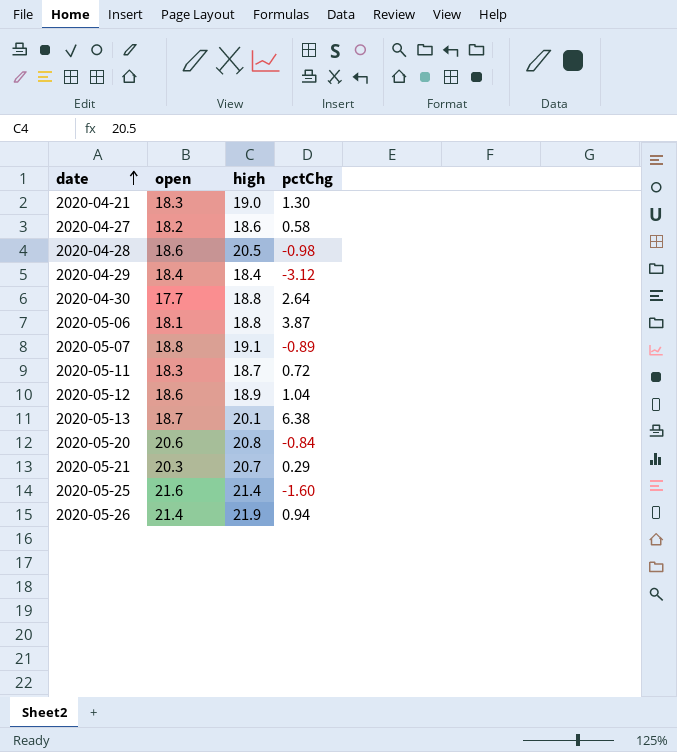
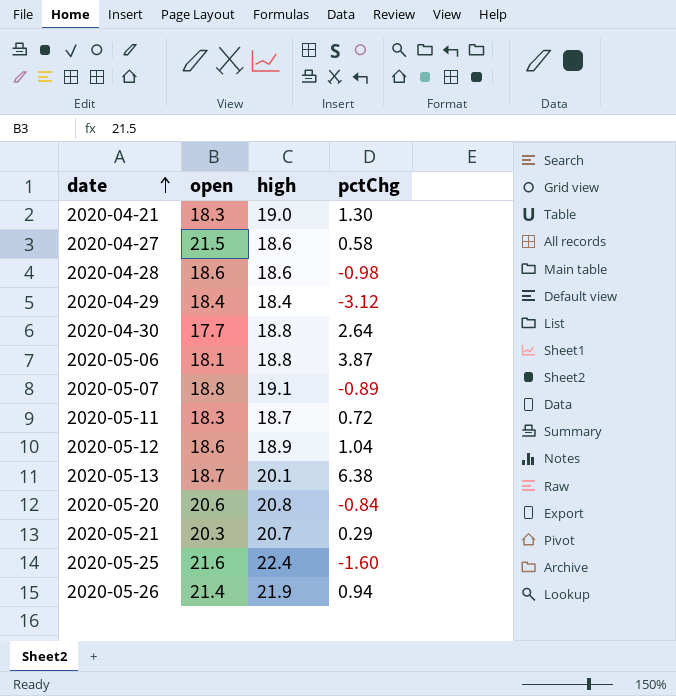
2020-04-27 | open: 18.2 -> 21.5
2020-04-28 | high: 20.5 -> 18.6
2020-05-25 | high: 21.4 -> 22.4

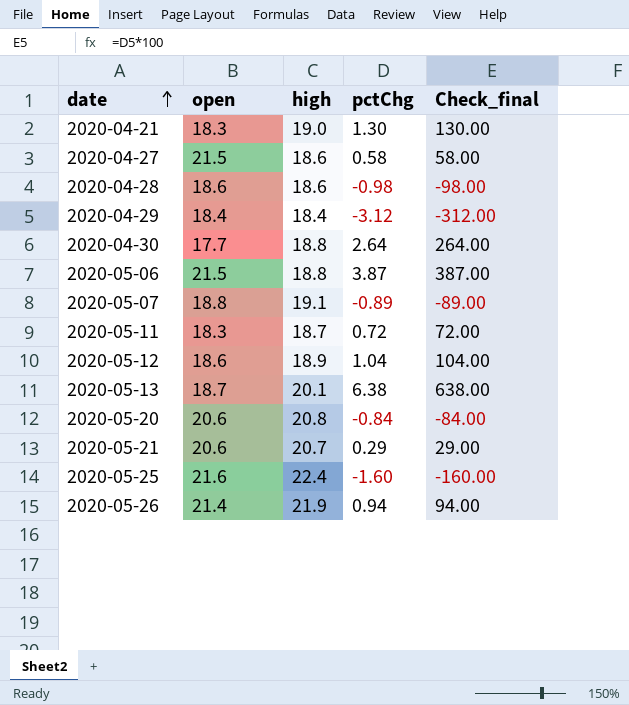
column Check_final | formula: none -> [pctChg] * 100
2020-05-06 | open: 18.1 -> 21.5
2020-05-21 | open: 20.3 -> 20.6

